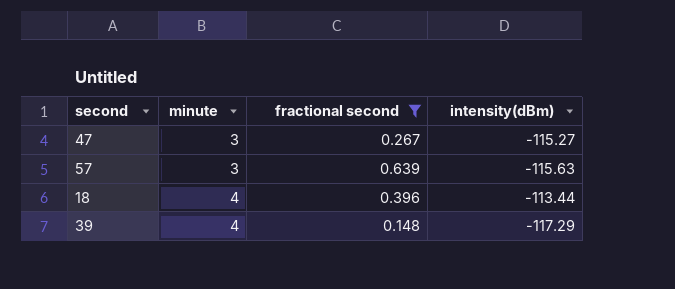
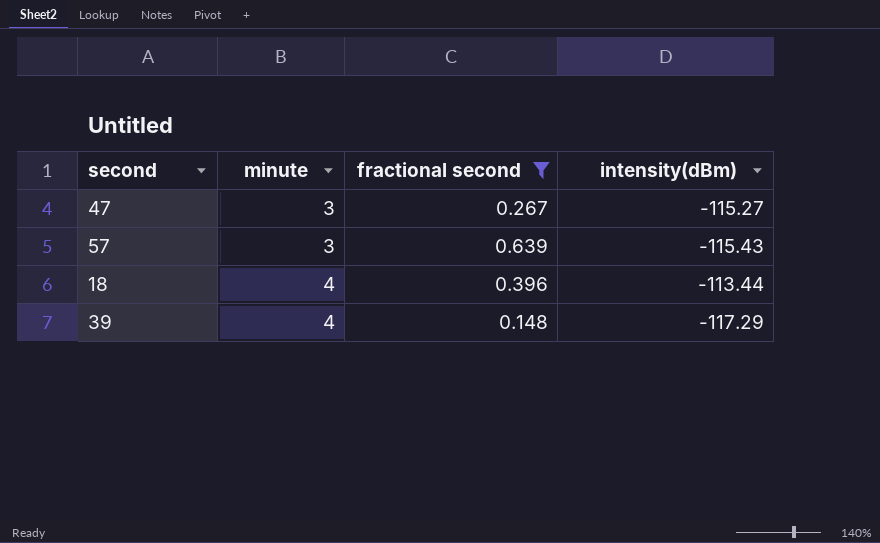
57 | intensity(dBm): -115.63 -> -115.43

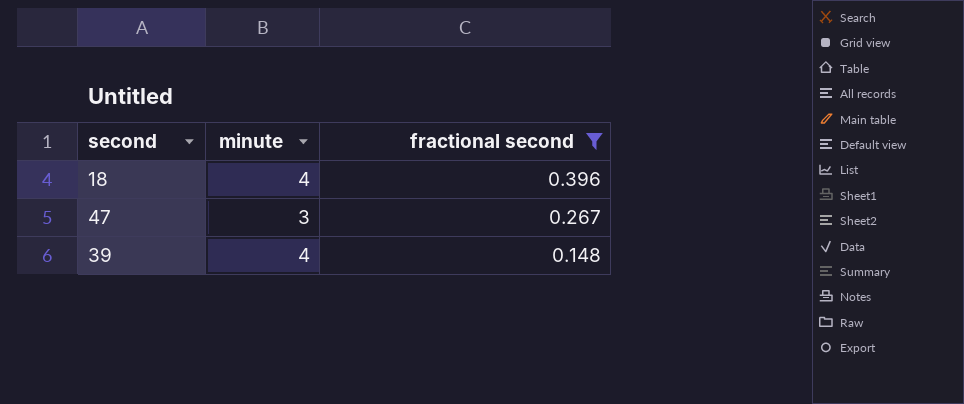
row order: minute ascending -> fractional second descending
column intensity(dBm) | position: 4 -> none
row 57: 3 | 0.639 | -115.43 -> none

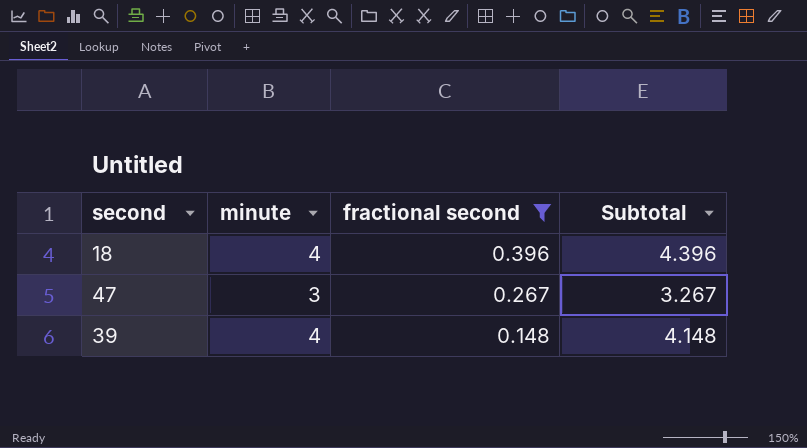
column Subtotal | formula: none -> [minute] + [fractional second]

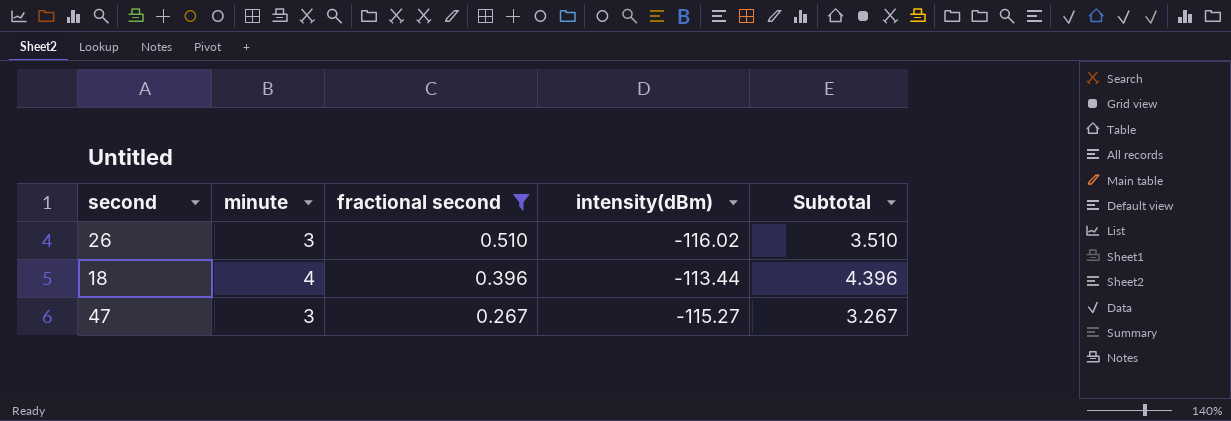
column intensity(dBm) | position: none -> 4
row 39: 4 | 0.148 | 4.148 -> none
row 26: none -> 3 | 0.510 | -116.02 | 3.510

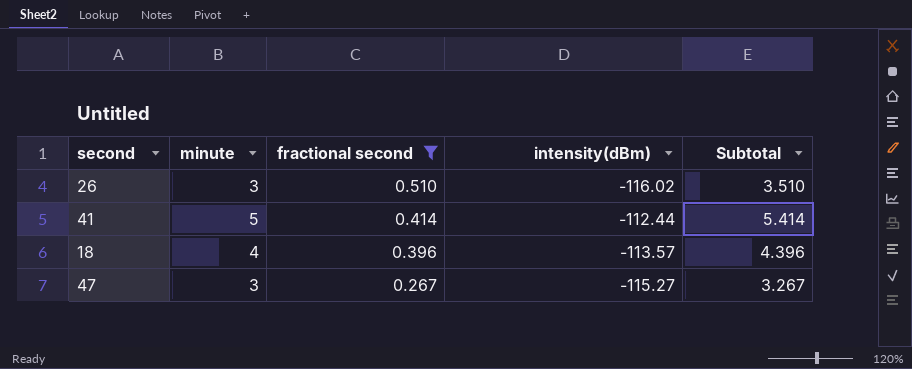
row 41: none -> 5 | 0.414 | -112.44 | 5.414
18 | intensity(dBm): -113.44 -> -113.57

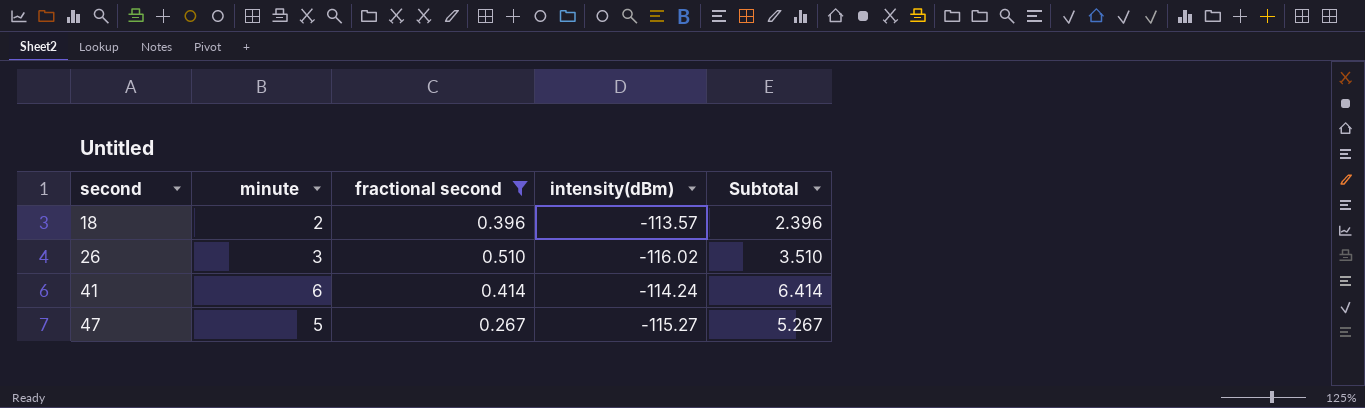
row order: fractional second descending -> second ascending
18 | minute: 4 -> 2
18 | Subtotal: 4.396 -> 2.396
41 | minute: 5 -> 6
41 | intensity(dBm): -112.44 -> -114.24
41 | Subtotal: 5.414 -> 6.414
47 | minute: 3 -> 5
47 | Subtotal: 3.267 -> 5.267

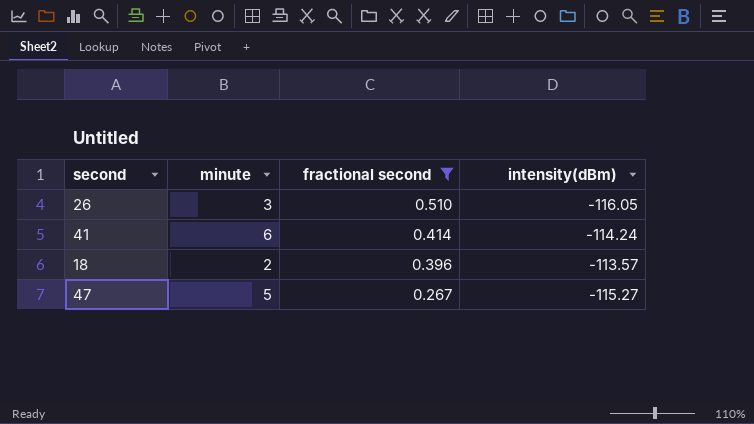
row order: second ascending -> fractional second descending
column Subtotal | formula: [minute] + [fractional second] -> none
26 | intensity(dBm): -116.02 -> -116.05

